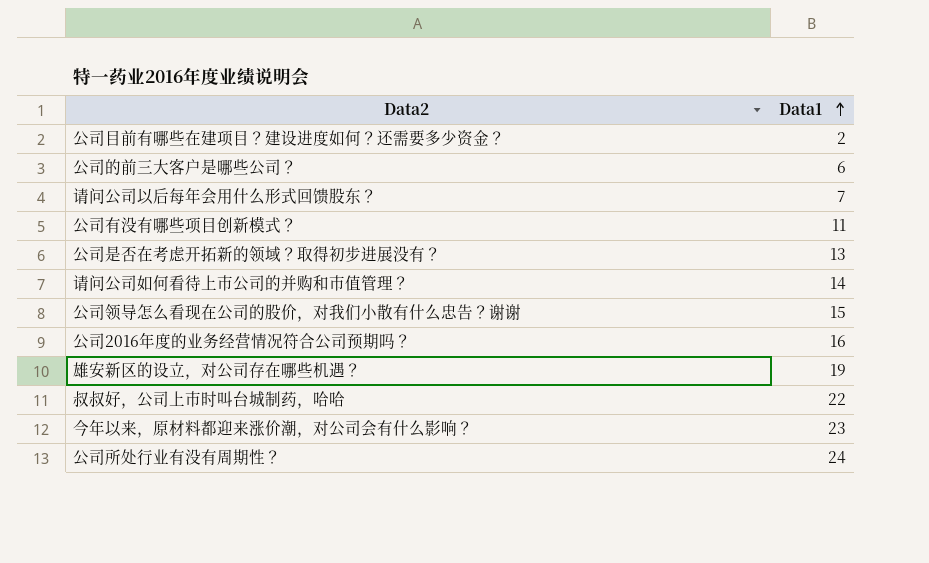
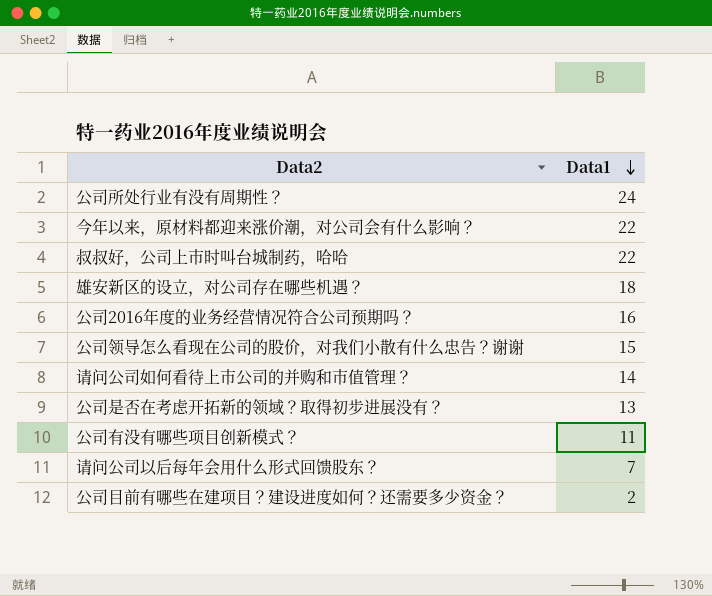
row order: Data1 ascending -> Data1 descending
row 公司的前三大客户是哪些公司？: 6 -> none
今年以来，原材料都迎来涨价潮，对公司会有什么影响？ | Data1: 23 -> 22
雄安新区的设立，对公司存在哪些机遇？ | Data1: 19 -> 18

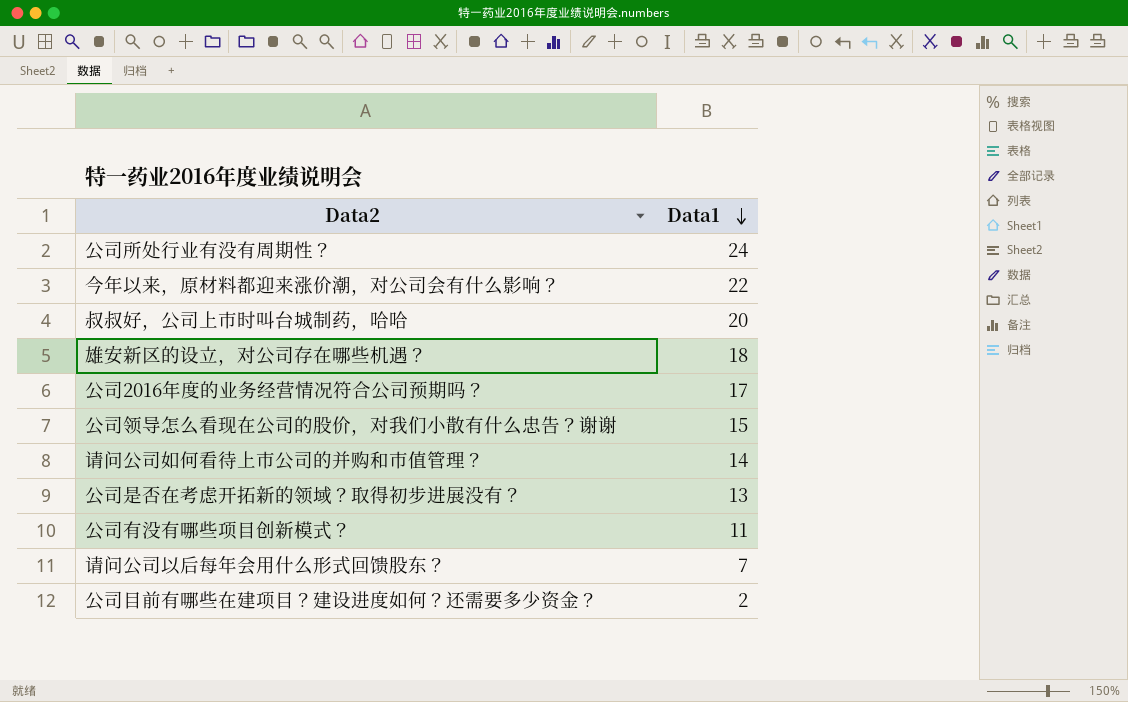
叔叔好，公司上市时叫台城制药，哈哈 | Data1: 22 -> 20
公司2016年度的业务经营情况符合公司预期吗？ | Data1: 16 -> 17

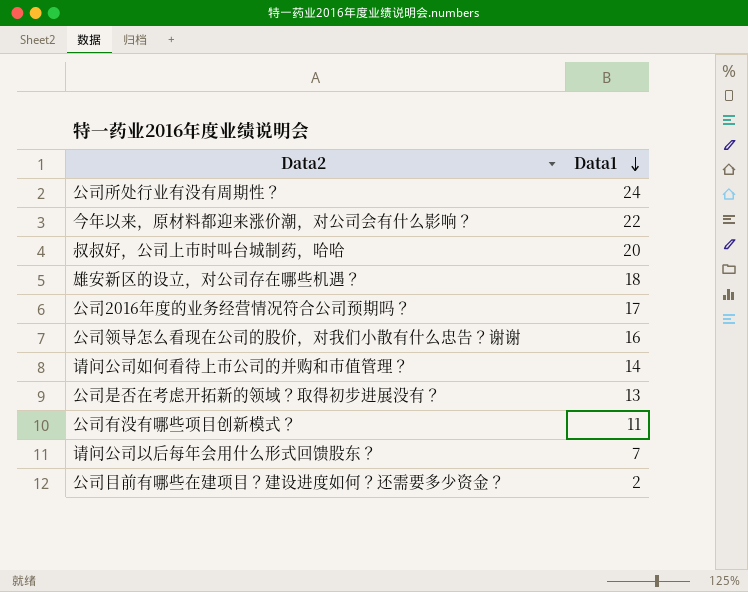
公司领导怎么看现在公司的股价，对我们小散有什么忠告？谢谢 | Data1: 15 -> 16

